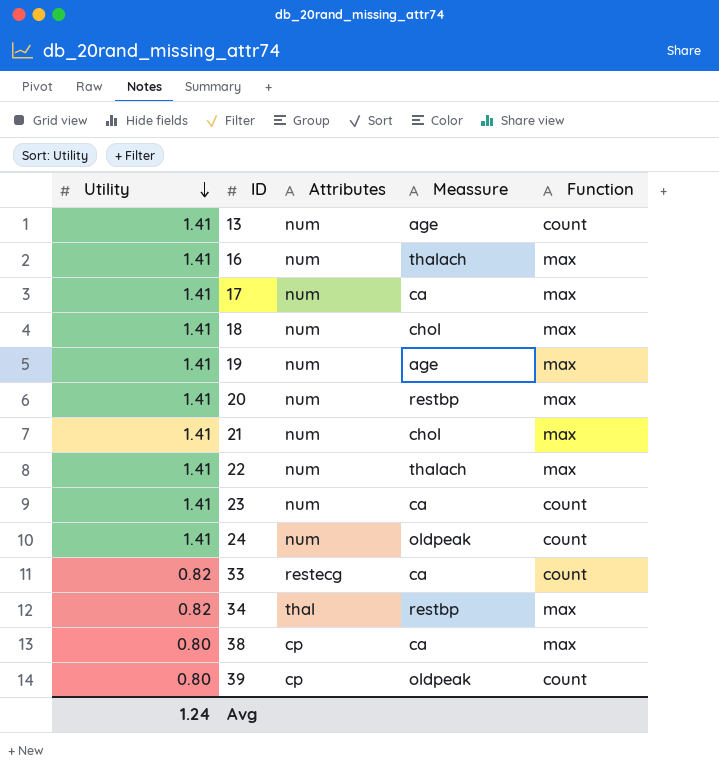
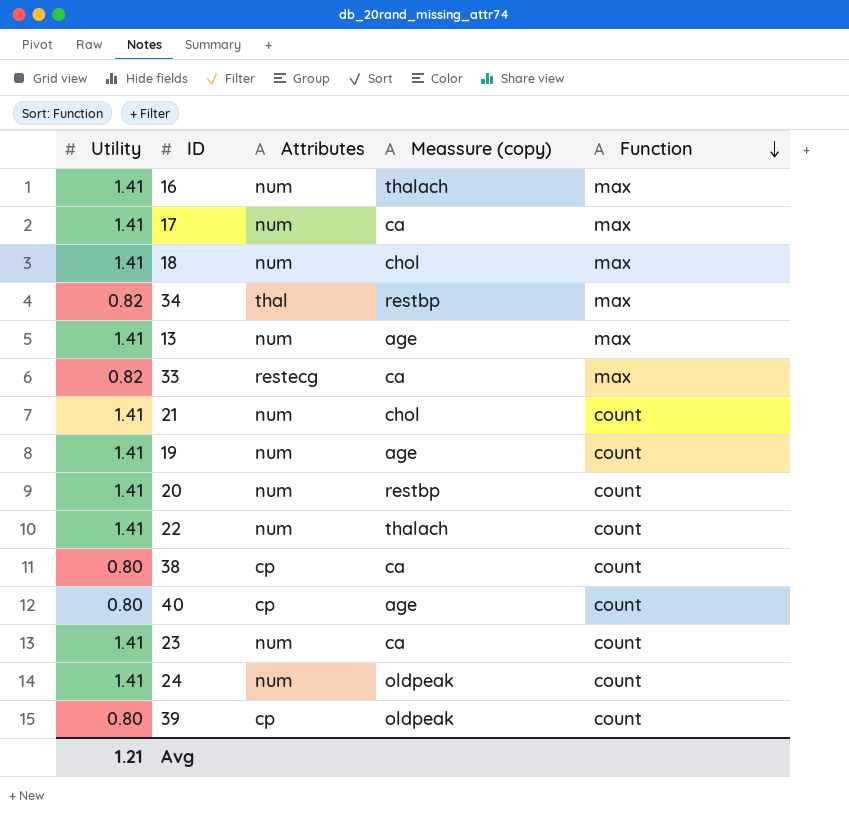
row order: Utility descending -> Function descending
column name: Meassure -> Meassure (copy)
13 | Function: count -> max
33 | Function: count -> max
21 | Function: max -> count
19 | Function: max -> count
20 | Function: max -> count
22 | Function: max -> count
38 | Function: max -> count
row 40: none -> 0.80 | cp | age | count
Avg | Utility: 1.24 -> 1.21

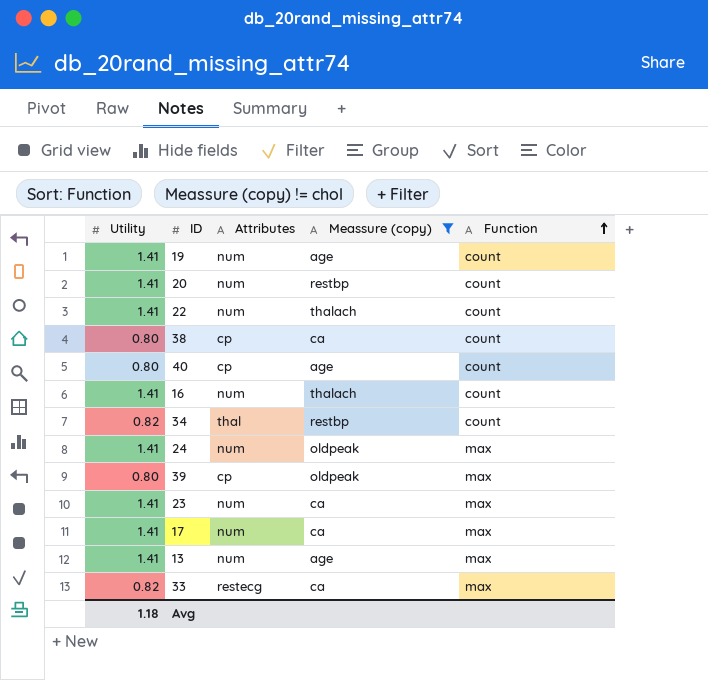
filter: none -> Meassure (copy) != chol
row order: Function descending -> Function ascending
16 | Function: max -> count
34 | Function: max -> count
24 | Function: count -> max
39 | Function: count -> max
23 | Function: count -> max
Avg | Utility: 1.21 -> 1.18

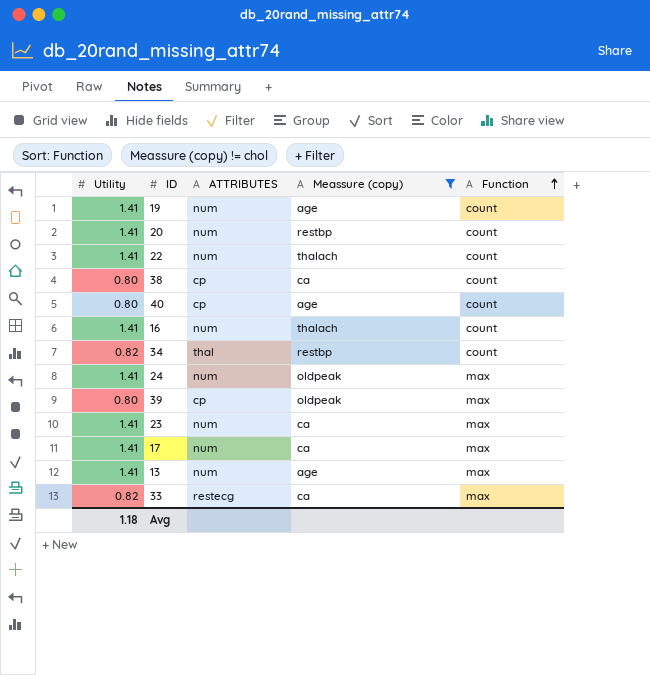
column name: Attributes -> ATTRIBUTES

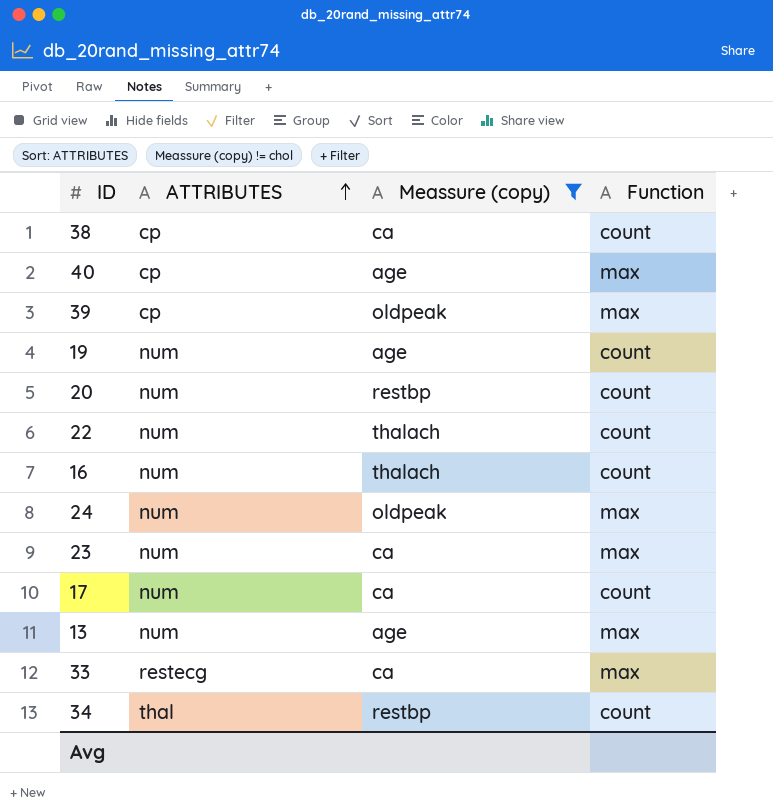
row order: Function ascending -> ATTRIBUTES ascending
column Utility | position: 1 -> none
40 | Function: count -> max
17 | Function: max -> count

